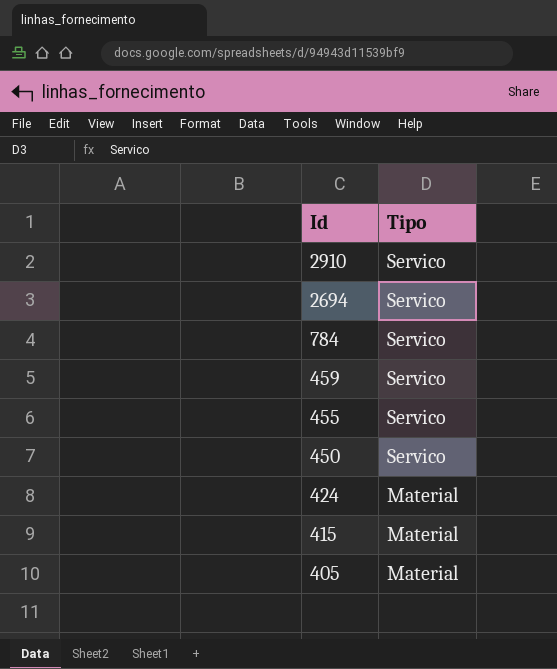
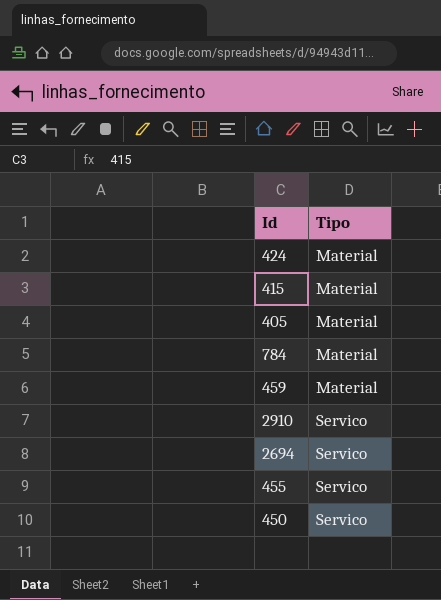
row order: Id descending -> Tipo ascending
784 | Tipo: Servico -> Material
459 | Tipo: Servico -> Material

